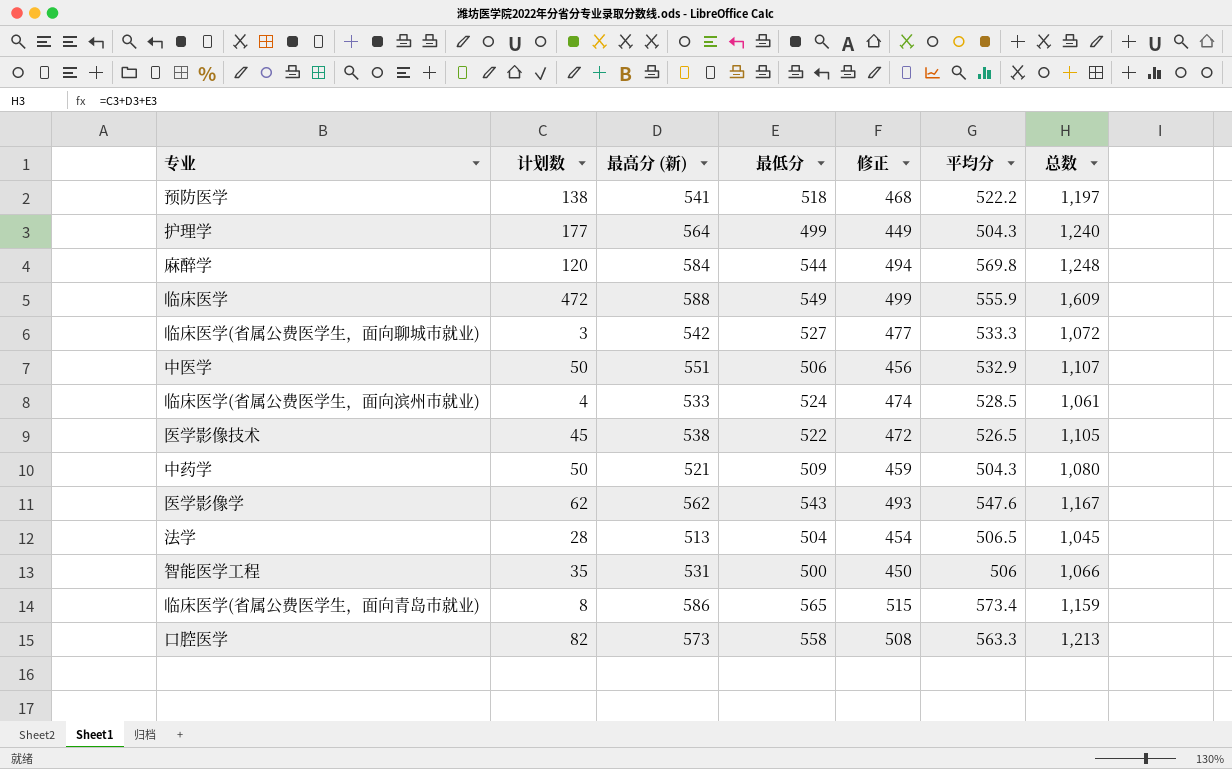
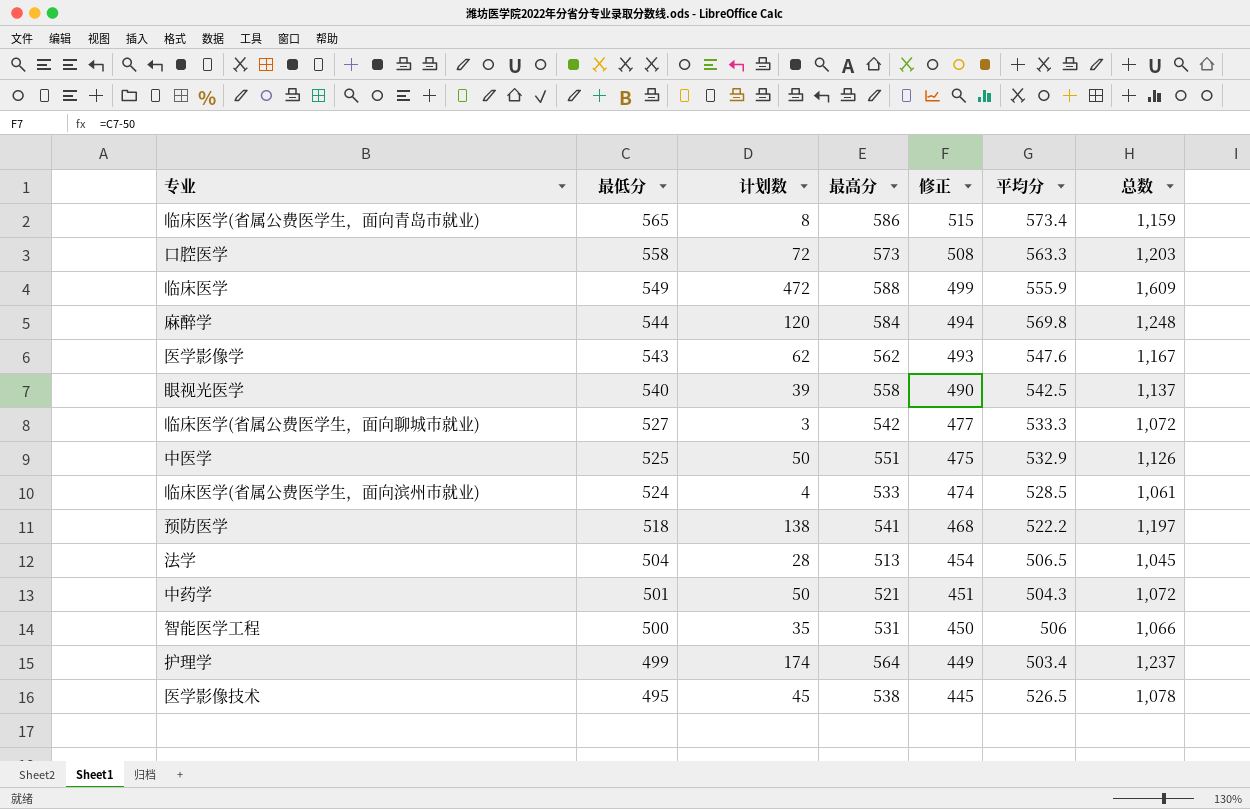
row order: none -> 最低分 descending
column 最低分 | position: 4 -> 2
column name: 最高分 (新) -> 最高分
口腔医学 | 计划数: 82 -> 72
口腔医学 | 总数: 1,213 -> 1,203
row 眼视光医学: none -> 540 | 39 | 558 | 490 | 542.5 | 1,137
中医学 | 最低分: 506 -> 525
中医学 | 修正: 456 -> 475
中医学 | 总数: 1,107 -> 1,126
中药学 | 最低分: 509 -> 501
中药学 | 修正: 459 -> 451
中药学 | 总数: 1,080 -> 1,072
护理学 | 计划数: 177 -> 174
护理学 | 平均分: 504.3 -> 503.4
护理学 | 总数: 1,240 -> 1,237
医学影像技术 | 最低分: 522 -> 495
医学影像技术 | 修正: 472 -> 445
医学影像技术 | 总数: 1,105 -> 1,078

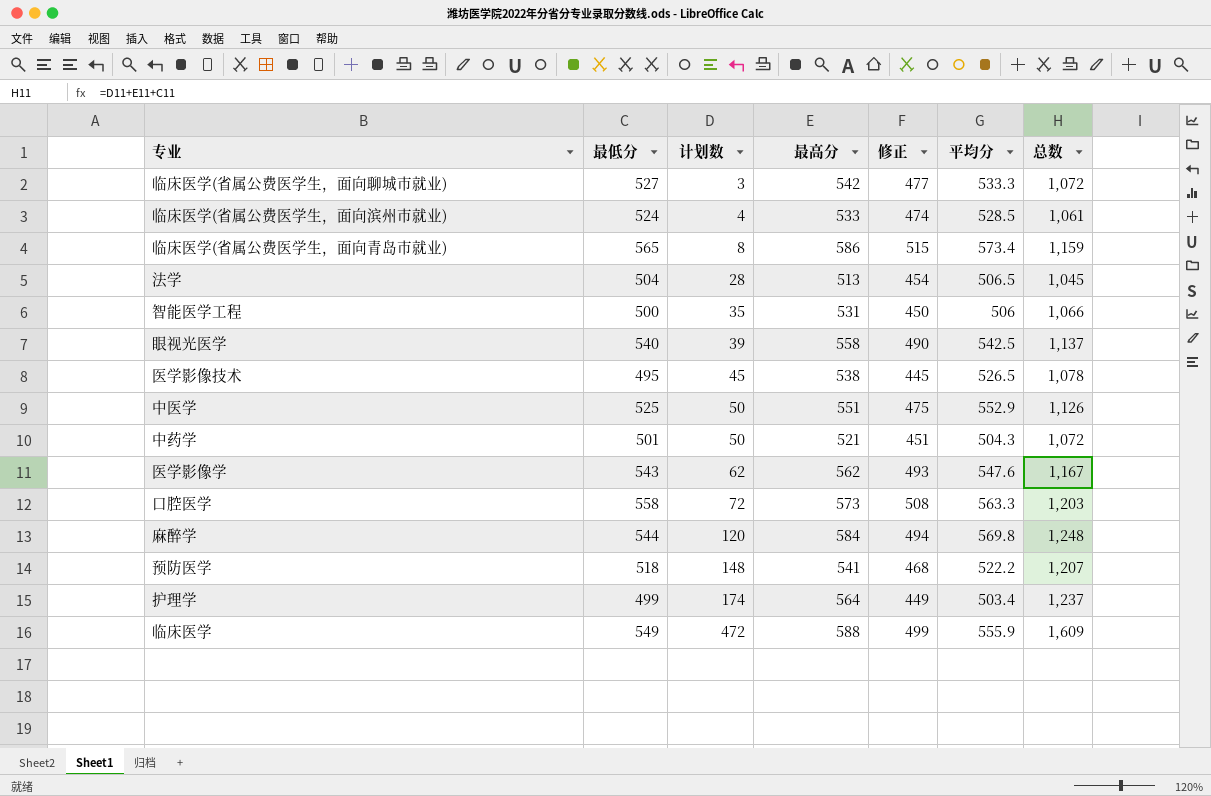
row order: 最低分 descending -> 计划数 ascending
中医学 | 平均分: 532.9 -> 552.9
预防医学 | 计划数: 138 -> 148
预防医学 | 总数: 1,197 -> 1,207

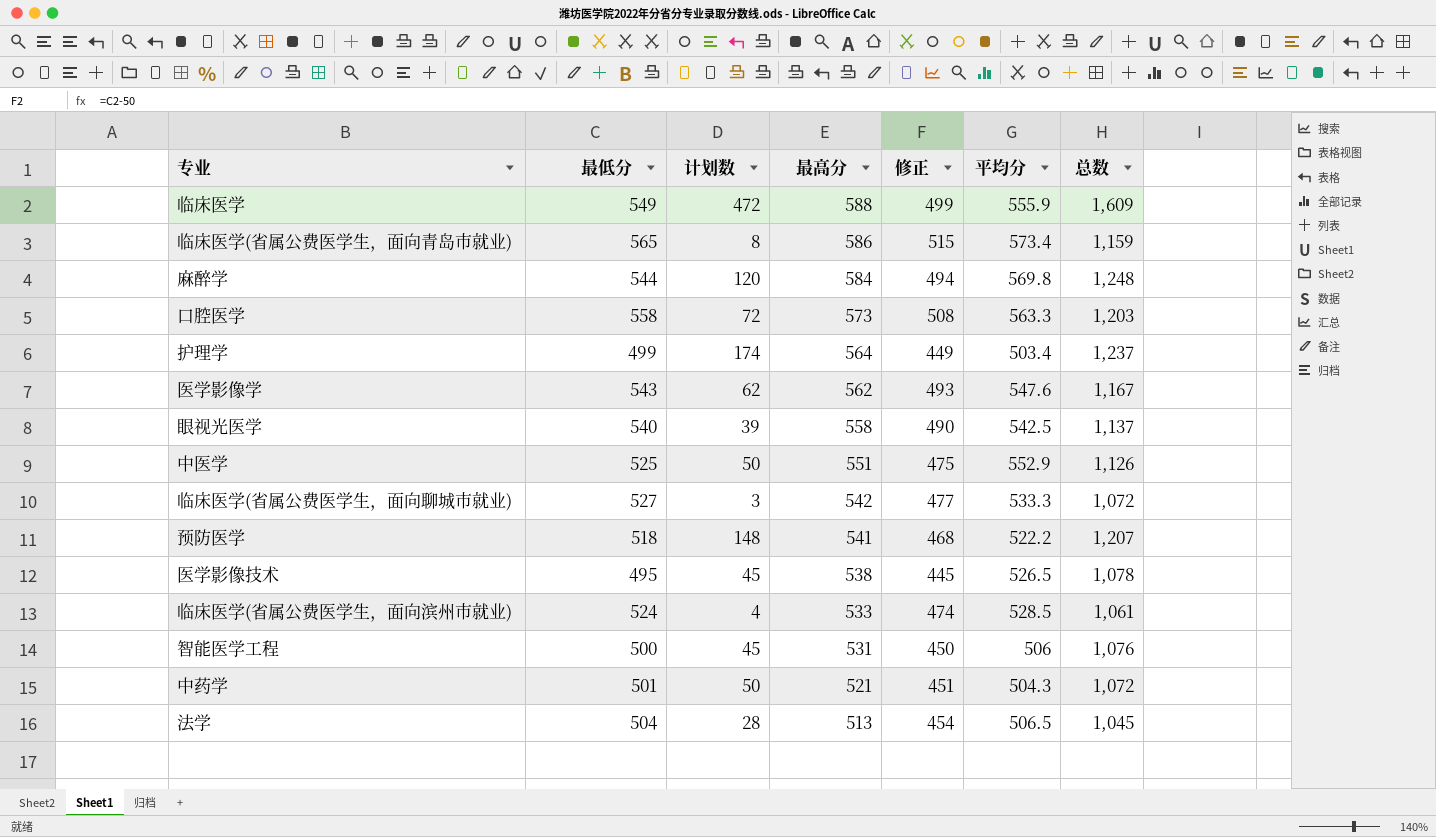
row order: 计划数 ascending -> 最高分 descending
智能医学工程 | 计划数: 35 -> 45
智能医学工程 | 总数: 1,066 -> 1,076

